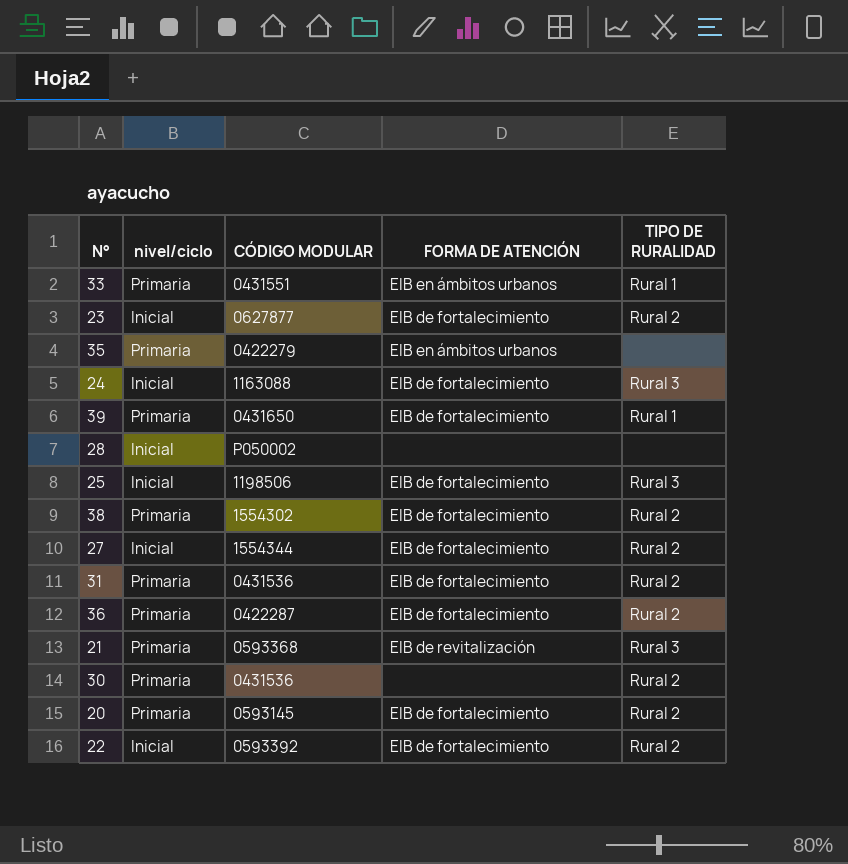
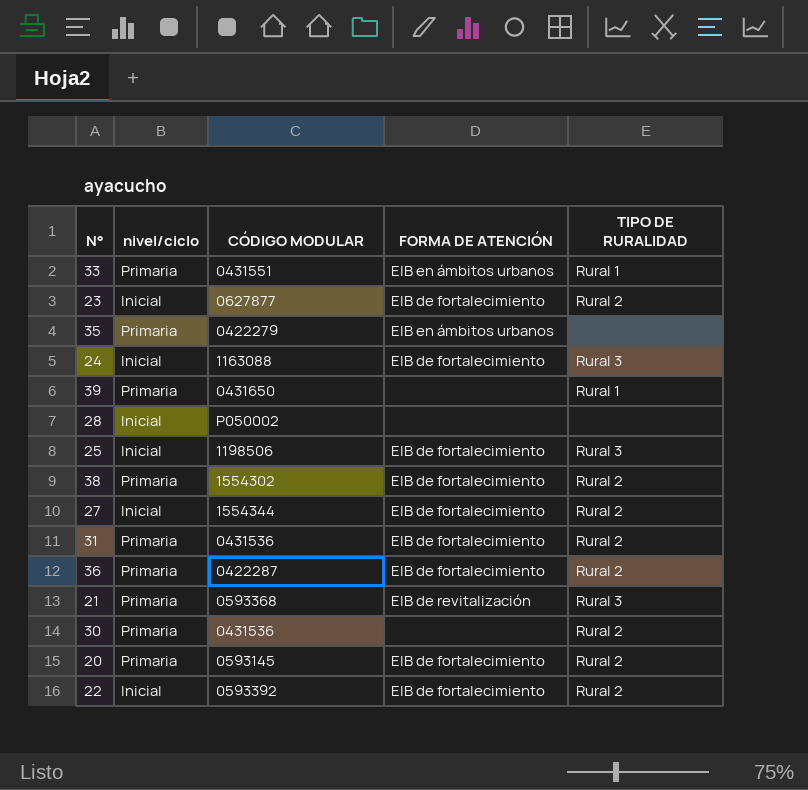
39 | FORMA DE ATENCIÓN: EIB de fortalecimiento -> none

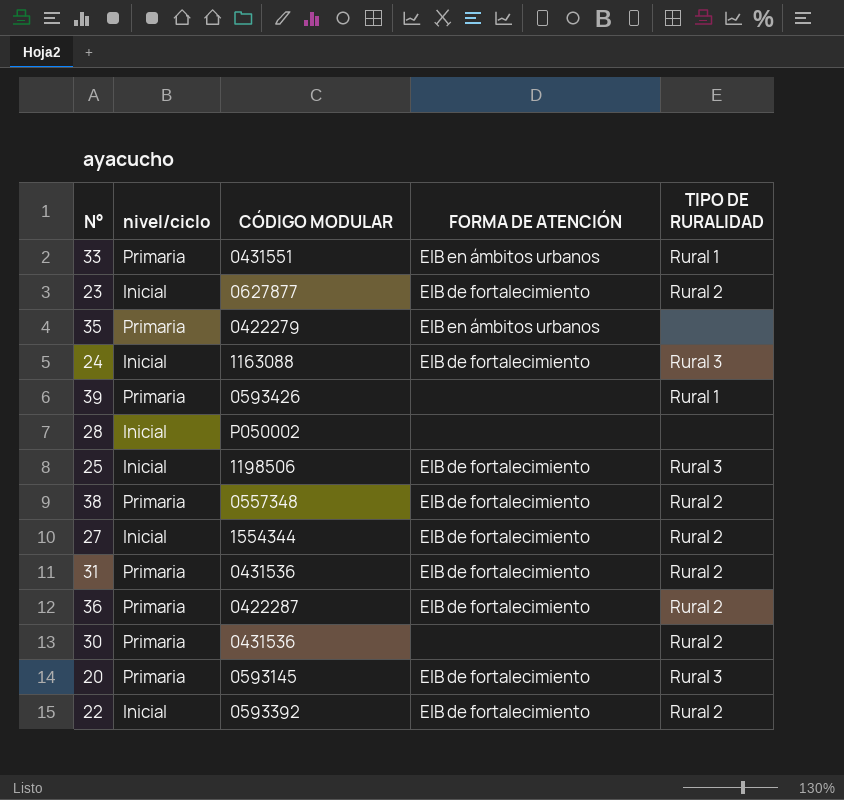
row 21: Primaria | 0593368 | EIB de revitalización | Rural 3 -> none
39 | CÓDIGO MODULAR: 0431650 -> 0593426
38 | CÓDIGO MODULAR: 1554302 -> 0557348
20 | TIPO DE RURALIDAD: Rural 2 -> Rural 3

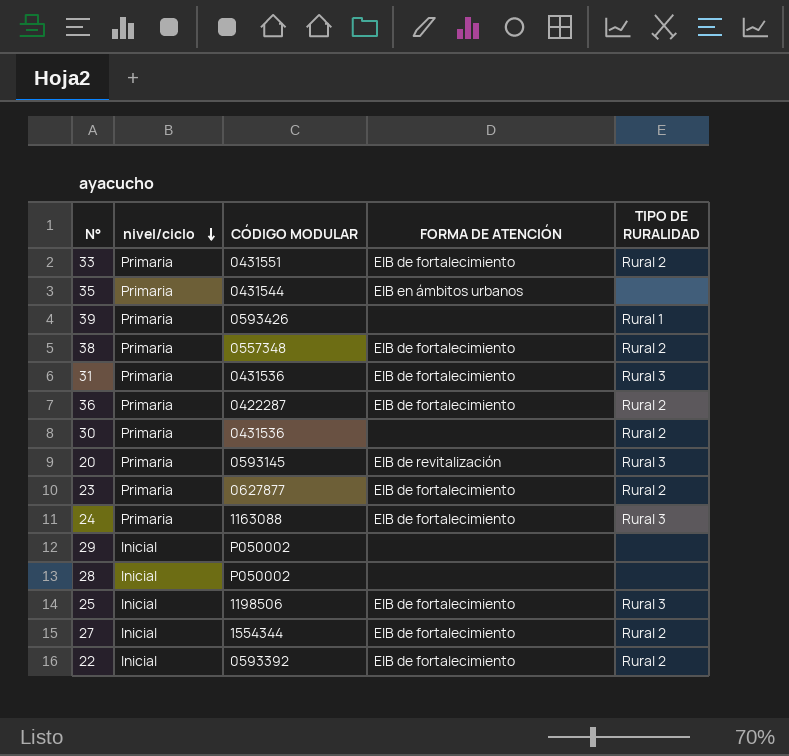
row order: none -> nivel/ciclo descending
33 | FORMA DE ATENCIÓN: EIB en ámbitos urbanos -> EIB de fortalecimiento
33 | TIPO DE RURALIDAD: Rural 1 -> Rural 2
35 | CÓDIGO MODULAR: 0422279 -> 0431544
31 | TIPO DE RURALIDAD: Rural 2 -> Rural 3
20 | FORMA DE ATENCIÓN: EIB de fortalecimiento -> EIB de revitalización
23 | nivel/ciclo: Inicial -> Primaria
24 | nivel/ciclo: Inicial -> Primaria
row 29: none -> Inicial | P050002 | none | none

